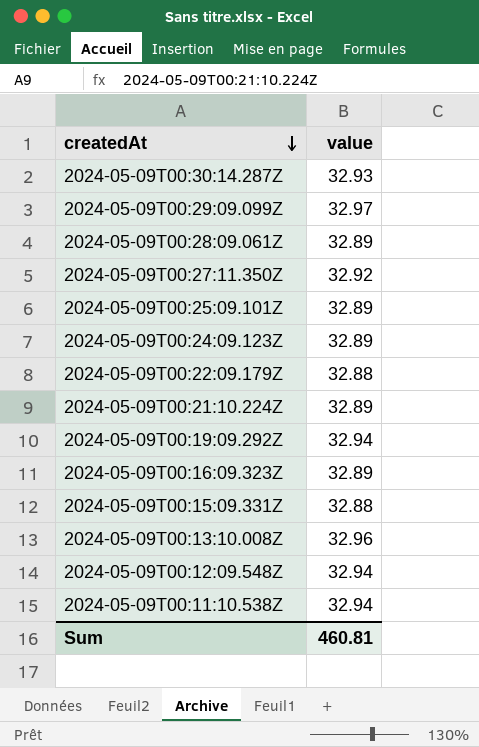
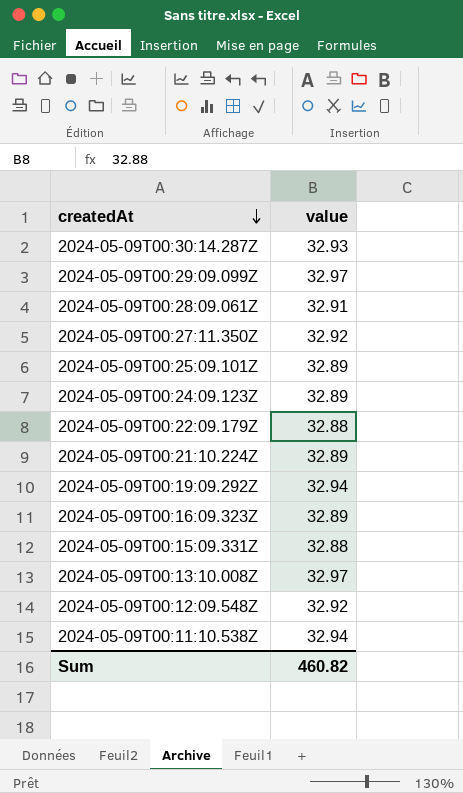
2024-05-09T00:28:09.061Z | value: 32.89 -> 32.91
2024-05-09T00:13:10.008Z | value: 32.96 -> 32.97
2024-05-09T00:12:09.548Z | value: 32.94 -> 32.92
Sum | value: 460.81 -> 460.82

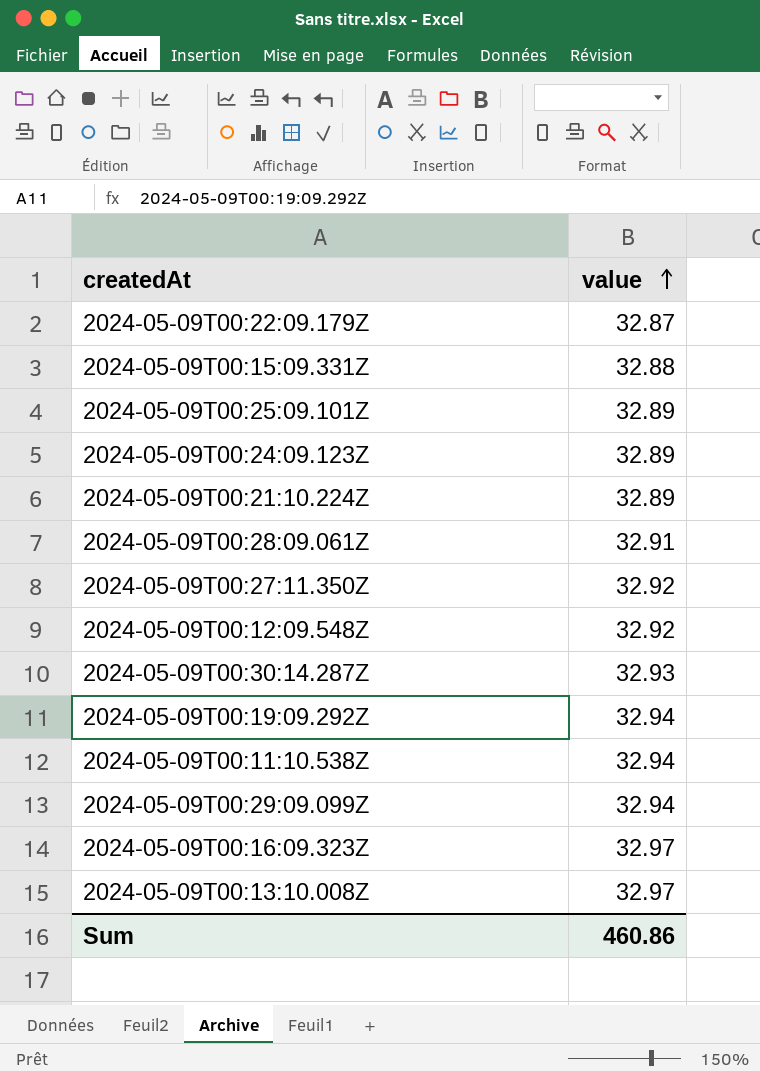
row order: createdAt descending -> value ascending
2024-05-09T00:22:09.179Z | value: 32.88 -> 32.87
2024-05-09T00:29:09.099Z | value: 32.97 -> 32.94
2024-05-09T00:16:09.323Z | value: 32.89 -> 32.97
Sum | value: 460.82 -> 460.86

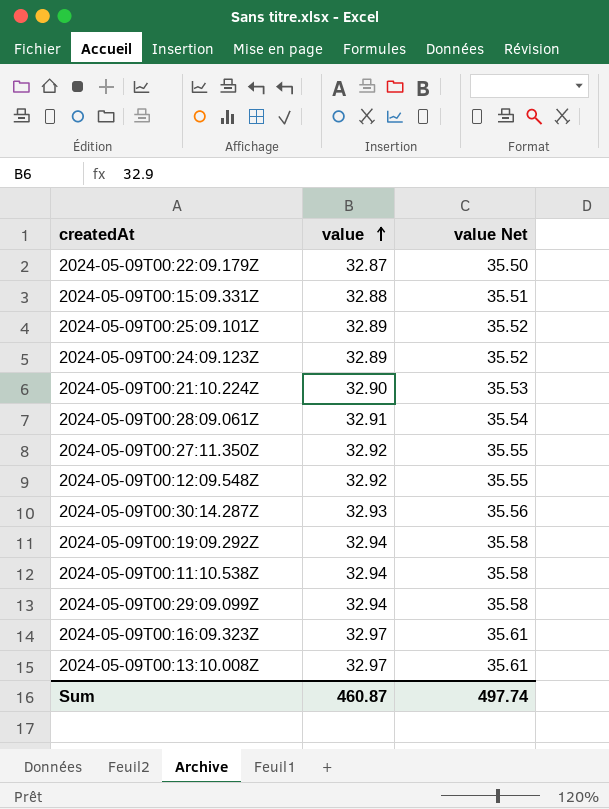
column value Net | formula: none -> [value] * 1.08
2024-05-09T00:21:10.224Z | value: 32.89 -> 32.90
Sum | value: 460.86 -> 460.87

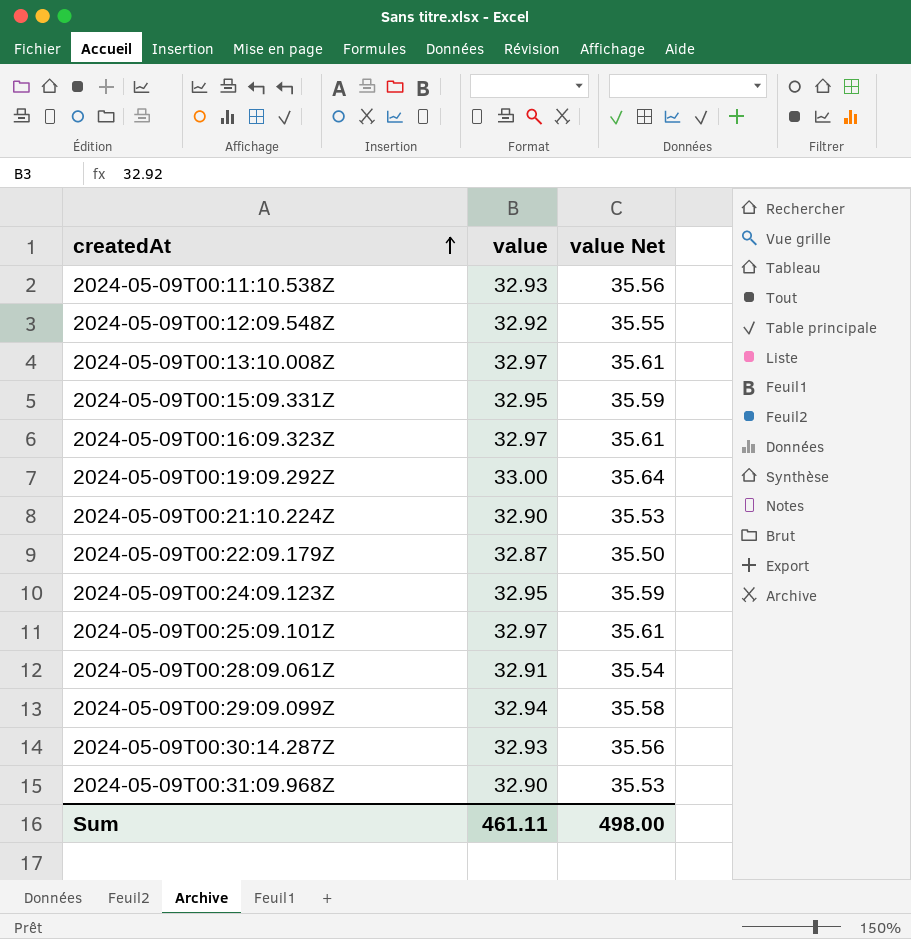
row order: value ascending -> createdAt ascending
row 2024-05-09T00:27:11.350Z: 32.92 | 35.55 -> none
2024-05-09T00:11:10.538Z | value: 32.94 -> 32.93
2024-05-09T00:11:10.538Z | value Net: 35.58 -> 35.56
2024-05-09T00:15:09.331Z | value: 32.88 -> 32.95
2024-05-09T00:15:09.331Z | value Net: 35.51 -> 35.59
2024-05-09T00:19:09.292Z | value: 32.94 -> 33.00
2024-05-09T00:19:09.292Z | value Net: 35.58 -> 35.64
2024-05-09T00:24:09.123Z | value: 32.89 -> 32.95
2024-05-09T00:24:09.123Z | value Net: 35.52 -> 35.59
2024-05-09T00:25:09.101Z | value: 32.89 -> 32.97
2024-05-09T00:25:09.101Z | value Net: 35.52 -> 35.61
row 2024-05-09T00:31:09.968Z: none -> 32.90 | 35.53
Sum | value: 460.87 -> 461.11
Sum | value Net: 497.74 -> 498.00

